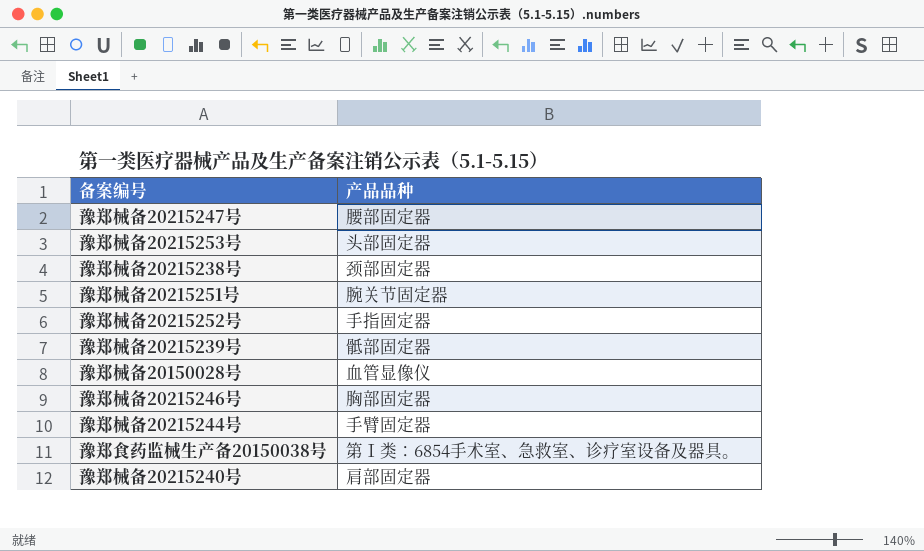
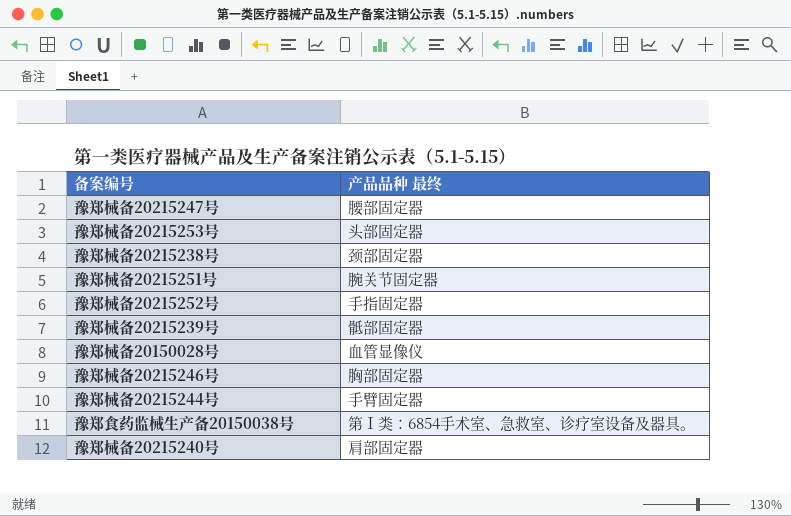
column name: 产品品种 -> 产品品种 最终

